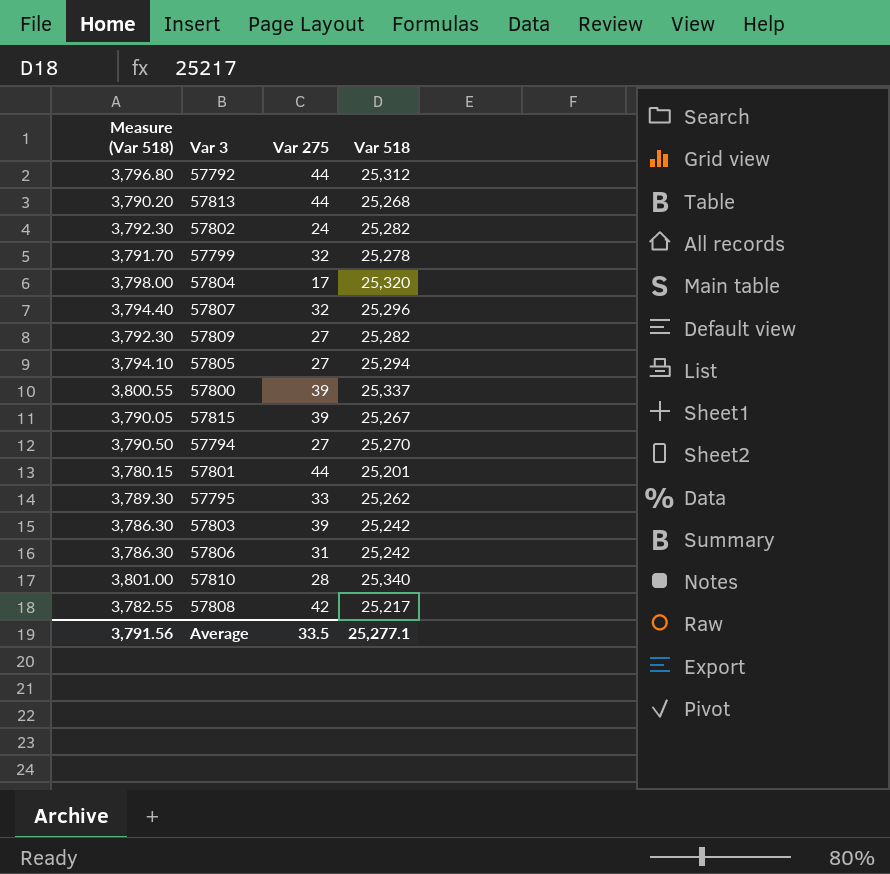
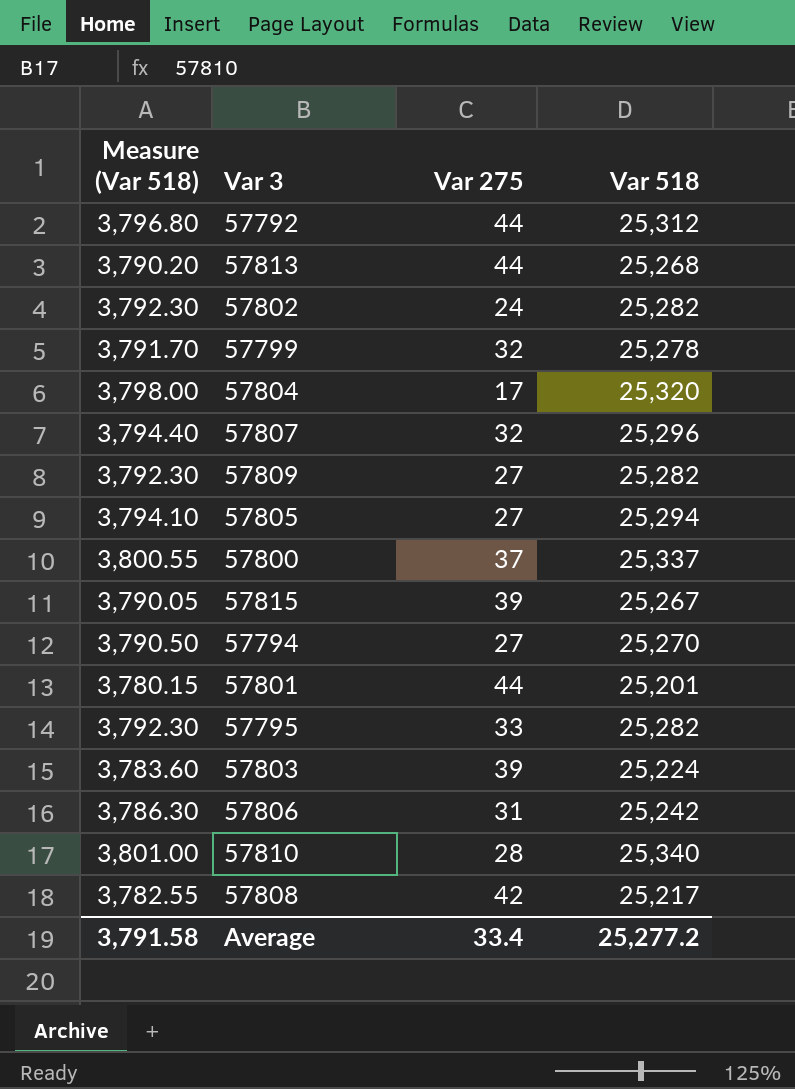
57800 | Var 275: 39 -> 37
57795 | Measure (Var 518): 3,789.30 -> 3,792.30
57795 | Var 518: 25,262 -> 25,282
57803 | Measure (Var 518): 3,786.30 -> 3,783.60
57803 | Var 518: 25,242 -> 25,224
Average | Measure (Var 518): 3,791.56 -> 3,791.58
Average | Var 275: 33.5 -> 33.4
Average | Var 518: 25,277.1 -> 25,277.2

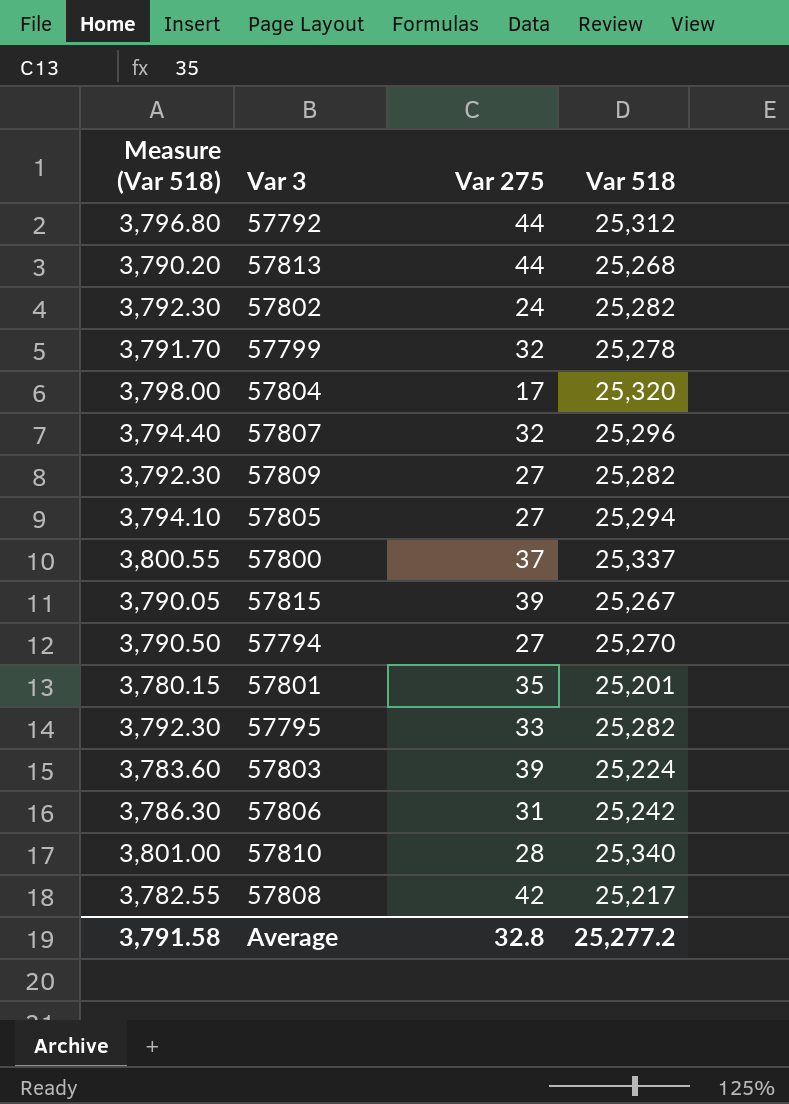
57801 | Var 275: 44 -> 35
Average | Var 275: 33.4 -> 32.8

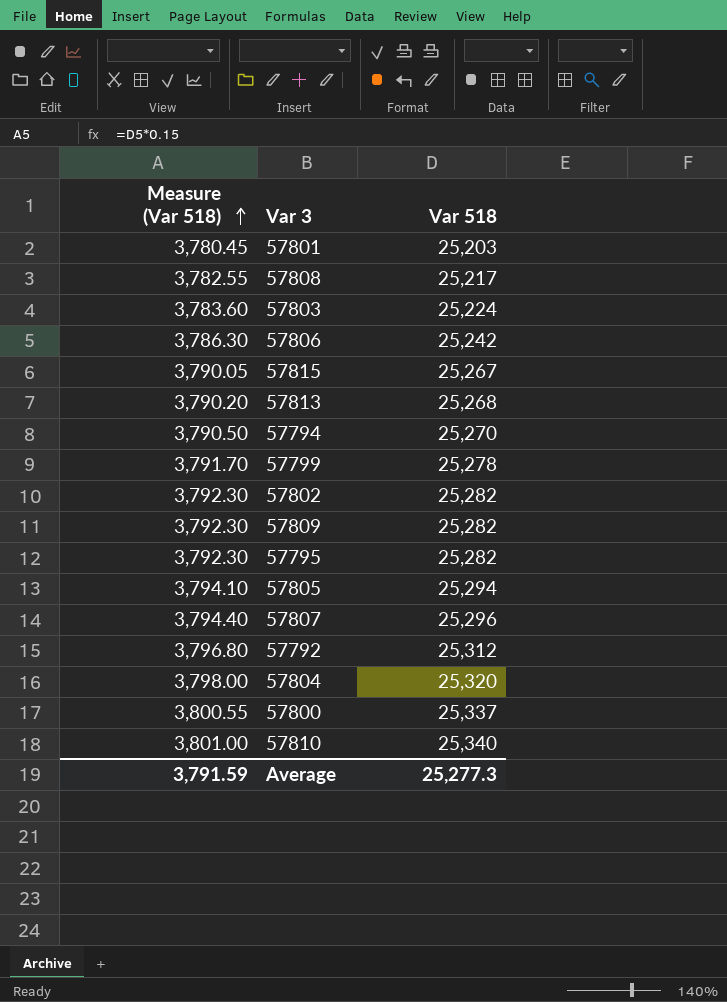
row order: none -> Measure (Var 518) ascending
column Var 275 | position: 3 -> none
57801 | Measure (Var 518): 3,780.15 -> 3,780.45
57801 | Var 518: 25,201 -> 25,203
Average | Measure (Var 518): 3,791.58 -> 3,791.59
Average | Var 518: 25,277.2 -> 25,277.3

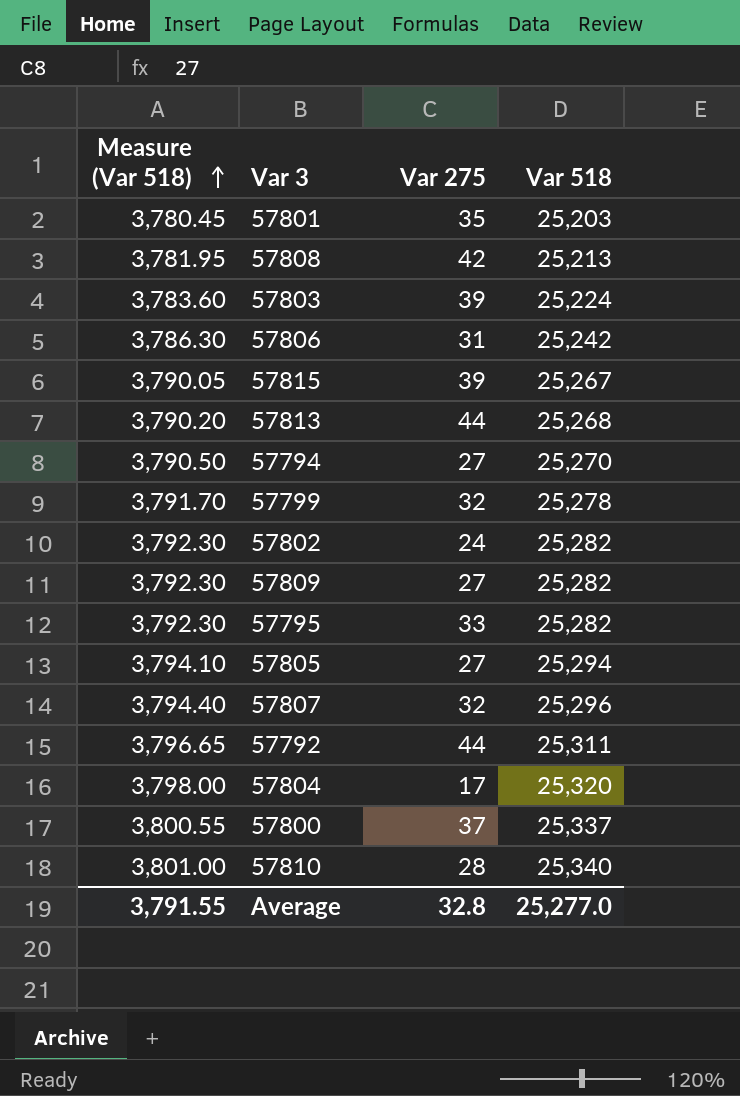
column Var 275 | position: none -> 3
57808 | Measure (Var 518): 3,782.55 -> 3,781.95
57808 | Var 518: 25,217 -> 25,213
57792 | Measure (Var 518): 3,796.80 -> 3,796.65
57792 | Var 518: 25,312 -> 25,311
Average | Measure (Var 518): 3,791.59 -> 3,791.55
Average | Var 518: 25,277.3 -> 25,277.0

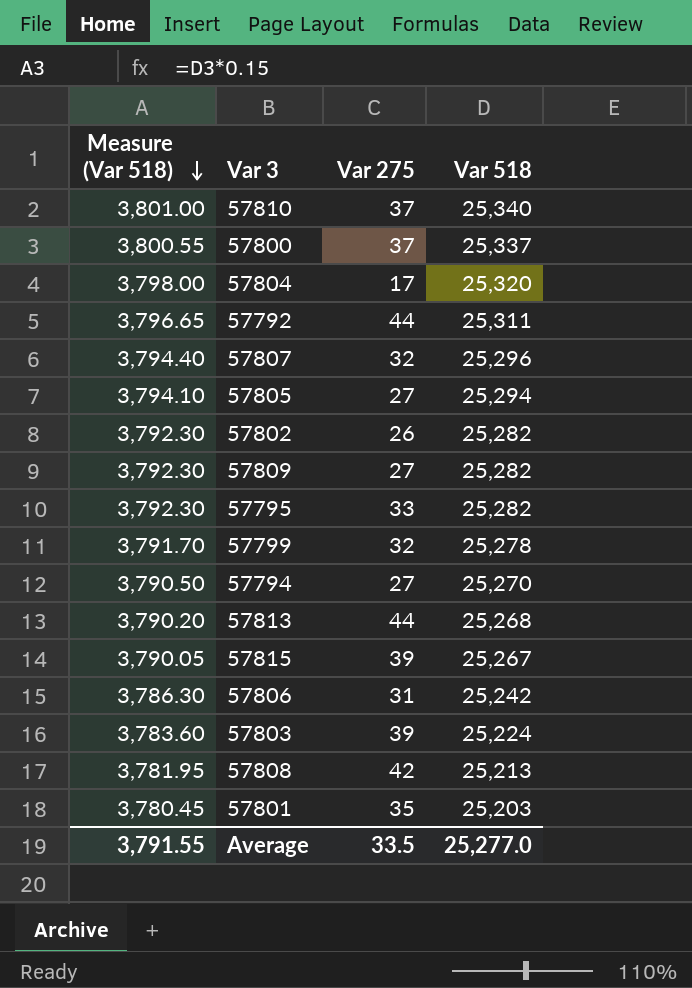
row order: Measure (Var 518) ascending -> Measure (Var 518) descending
57810 | Var 275: 28 -> 37
57802 | Var 275: 24 -> 26
Average | Var 275: 32.8 -> 33.5

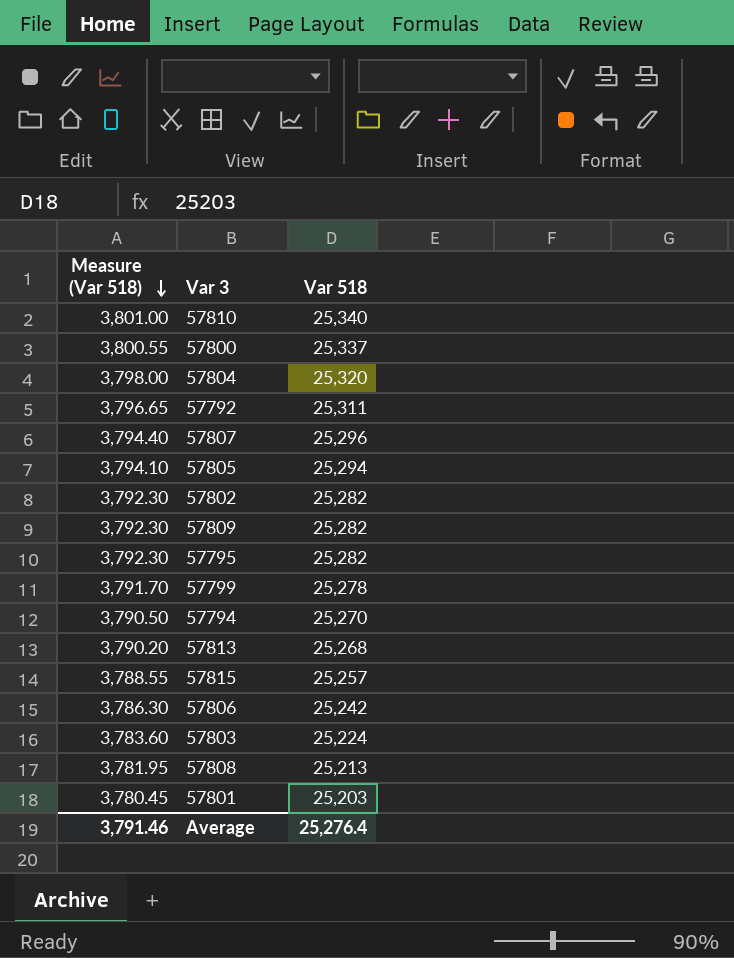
column Var 275 | position: 3 -> none
57815 | Measure (Var 518): 3,790.05 -> 3,788.55
57815 | Var 518: 25,267 -> 25,257
Average | Measure (Var 518): 3,791.55 -> 3,791.46
Average | Var 518: 25,277.0 -> 25,276.4

